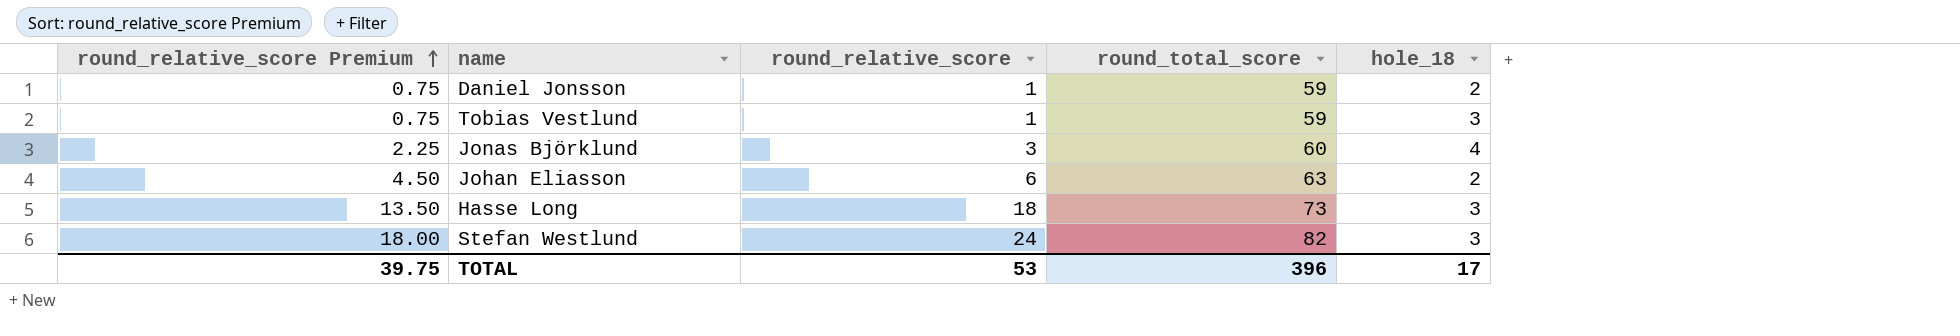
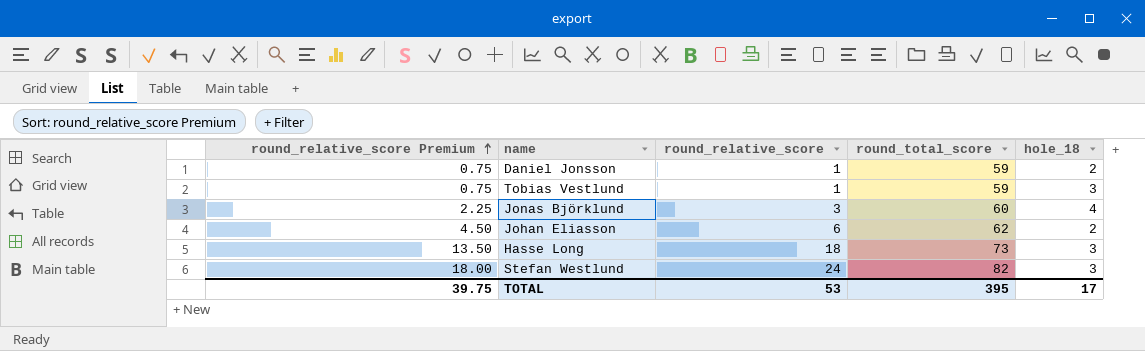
Johan Eliasson | round_total_score: 63 -> 62
TOTAL | round_total_score: 396 -> 395

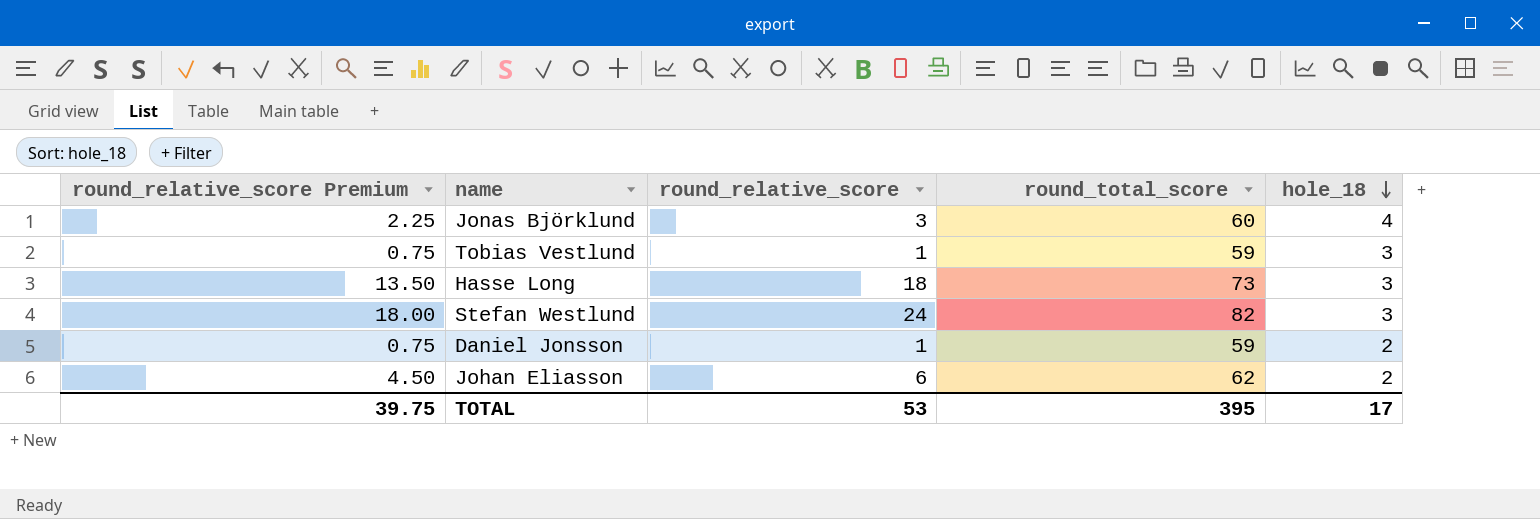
row order: round_relative_score Premium ascending -> hole_18 descending

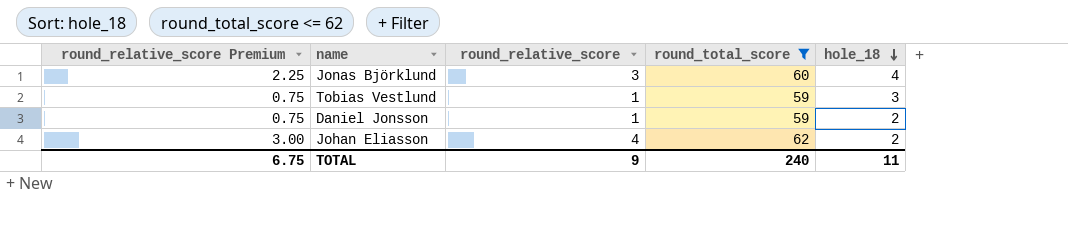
filter: none -> round_total_score <= 62
Johan Eliasson | round_relative_score Premium: 4.50 -> 3.00
Johan Eliasson | round_relative_score: 6 -> 4
TOTAL | round_relative_score Premium: 39.75 -> 6.75
TOTAL | round_relative_score: 53 -> 9
TOTAL | round_total_score: 395 -> 240
TOTAL | hole_18: 17 -> 11

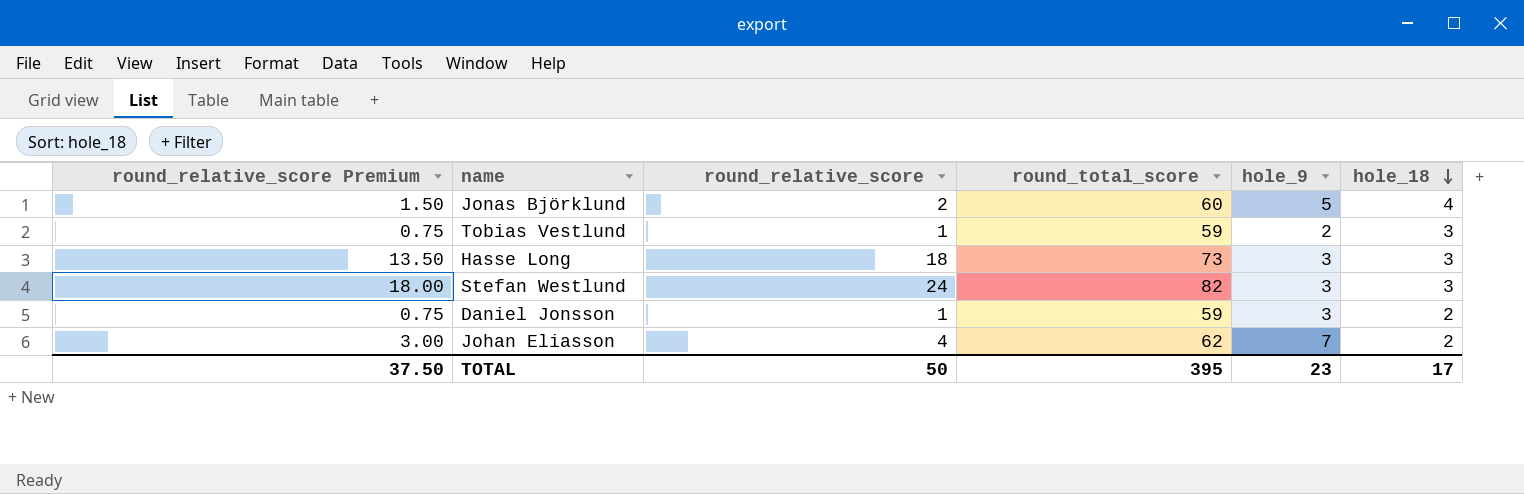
filter: round_total_score <= 62 -> none
column hole_9 | position: none -> 5
Jonas Björklund | round_relative_score Premium: 2.25 -> 1.50
Jonas Björklund | round_relative_score: 3 -> 2
TOTAL | round_relative_score Premium: 6.75 -> 37.50
TOTAL | round_relative_score: 9 -> 50
TOTAL | round_total_score: 240 -> 395
TOTAL | hole_18: 11 -> 17

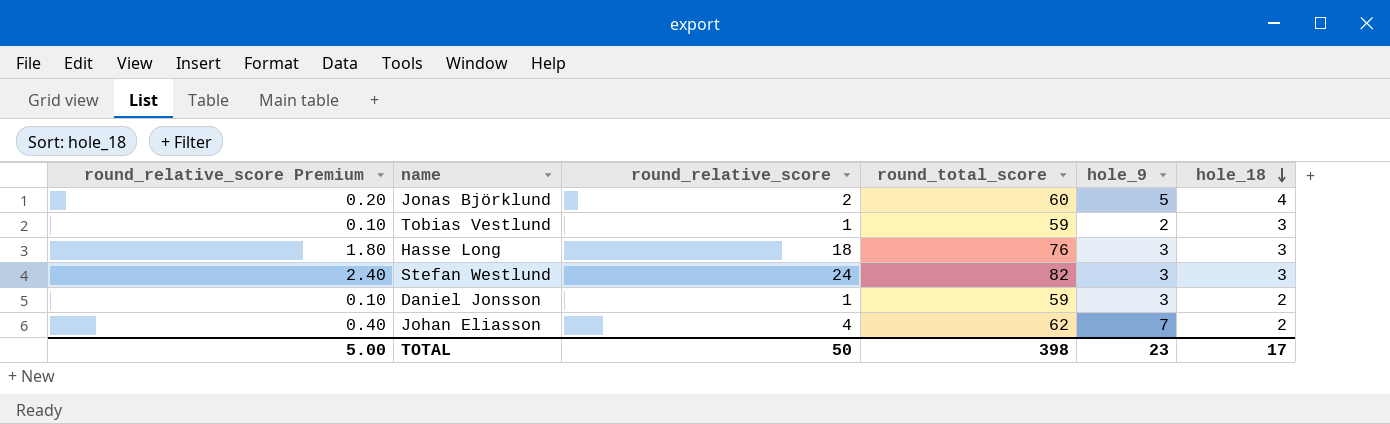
column round_relative_score Premium | formula: [round_relative_score] * 0.75 -> [round_relative_score] * 0.1
Hasse Long | round_total_score: 73 -> 76
TOTAL | round_relative_score Premium: 37.50 -> 5.00
TOTAL | round_total_score: 395 -> 398

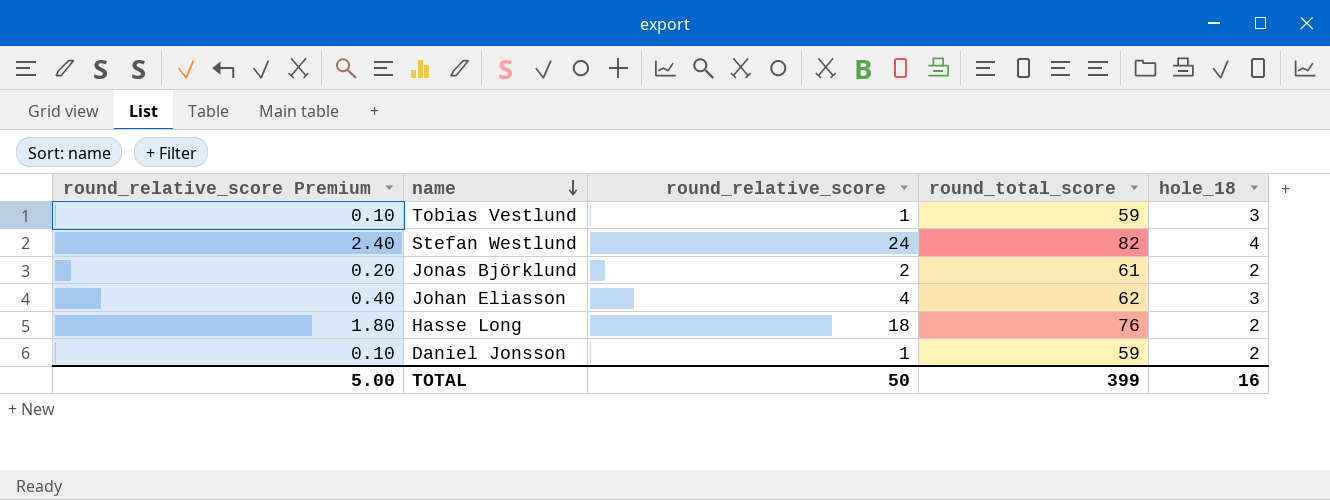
row order: hole_18 descending -> name descending
column hole_9 | position: 5 -> none
Stefan Westlund | hole_18: 3 -> 4
Jonas Björklund | round_total_score: 60 -> 61
Jonas Björklund | hole_18: 4 -> 2
Johan Eliasson | hole_18: 2 -> 3
Hasse Long | hole_18: 3 -> 2
TOTAL | round_total_score: 398 -> 399
TOTAL | hole_18: 17 -> 16

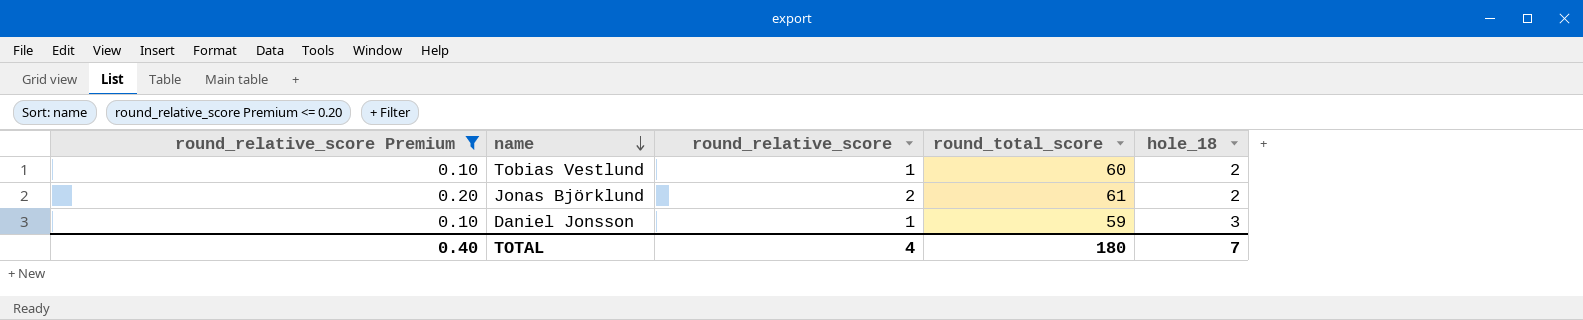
filter: none -> round_relative_score Premium <= 0.20
Tobias Vestlund | round_total_score: 59 -> 60
Tobias Vestlund | hole_18: 3 -> 2
Daniel Jonsson | hole_18: 2 -> 3
TOTAL | round_relative_score Premium: 5.00 -> 0.40
TOTAL | round_relative_score: 50 -> 4
TOTAL | round_total_score: 399 -> 180
TOTAL | hole_18: 16 -> 7

